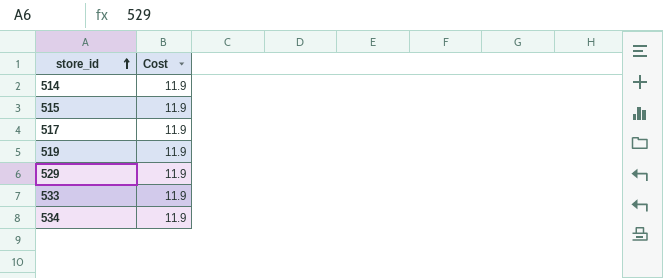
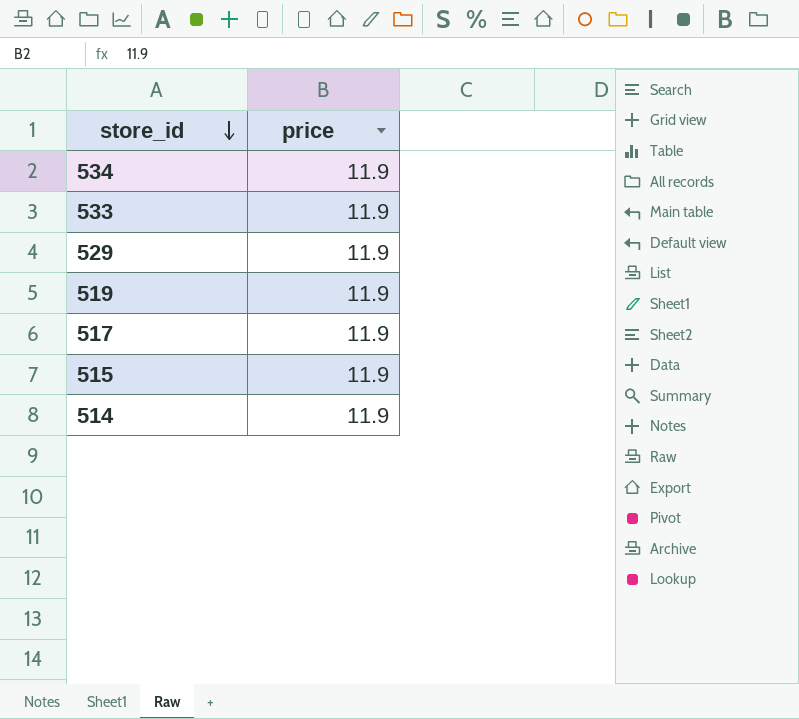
row order: store_id ascending -> store_id descending
column name: Cost -> price

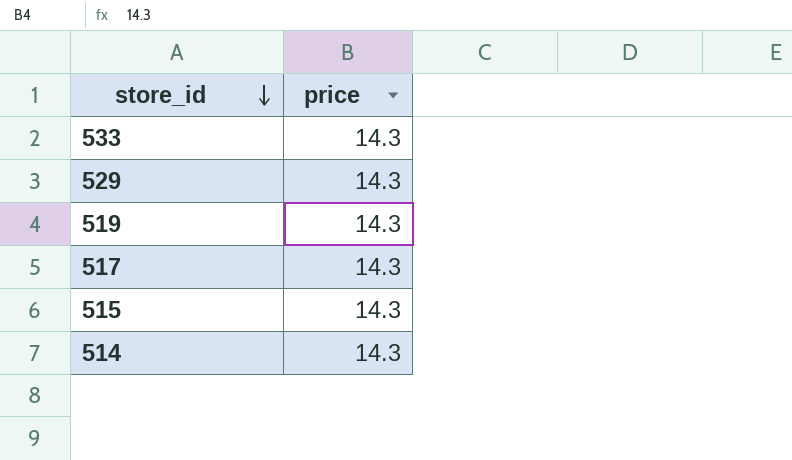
row 534: 11.9 -> none
533 | price: 11.9 -> 14.3
529 | price: 11.9 -> 14.3
519 | price: 11.9 -> 14.3
517 | price: 11.9 -> 14.3
515 | price: 11.9 -> 14.3
514 | price: 11.9 -> 14.3

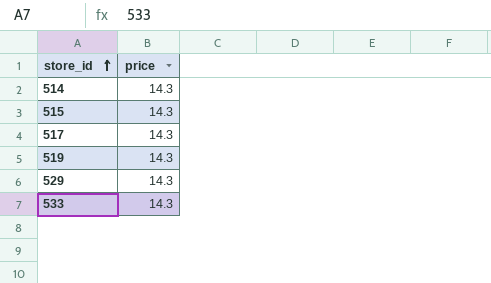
row order: store_id descending -> store_id ascending

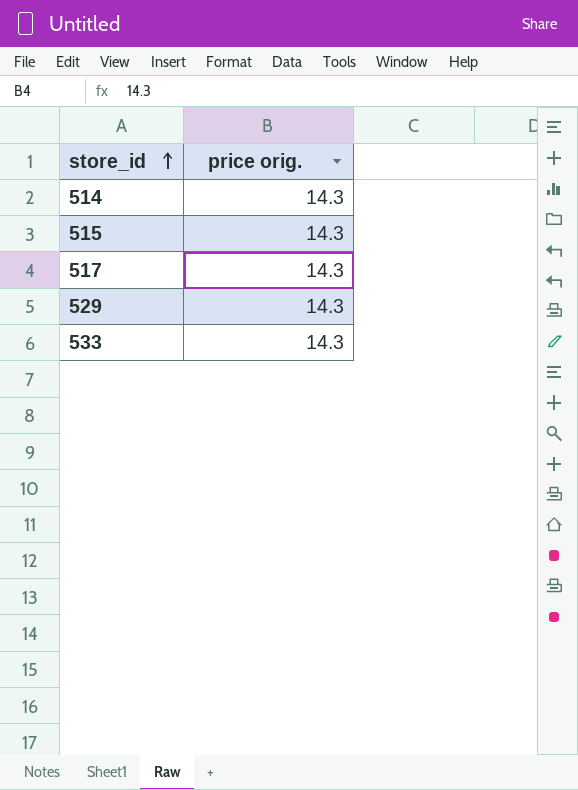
column name: price -> price orig.
row 519: 14.3 -> none

